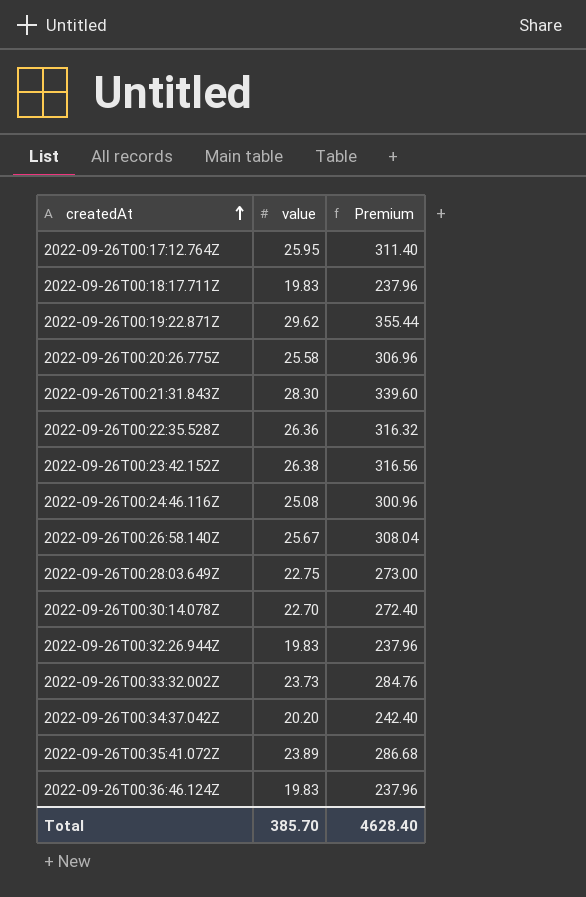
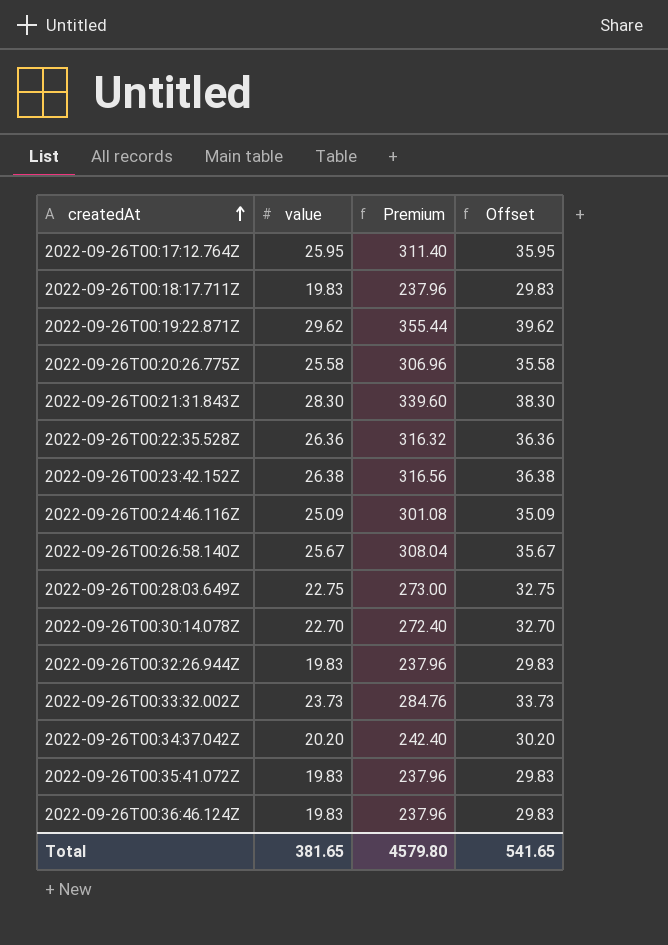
column Offset | formula: none -> [value] + 10
2022-09-26T00:24:46.116Z | value: 25.08 -> 25.09
2022-09-26T00:24:46.116Z | Premium: 300.96 -> 301.08
2022-09-26T00:35:41.072Z | value: 23.89 -> 19.83
2022-09-26T00:35:41.072Z | Premium: 286.68 -> 237.96
Total | value: 385.70 -> 381.65
Total | Premium: 4628.40 -> 4579.80

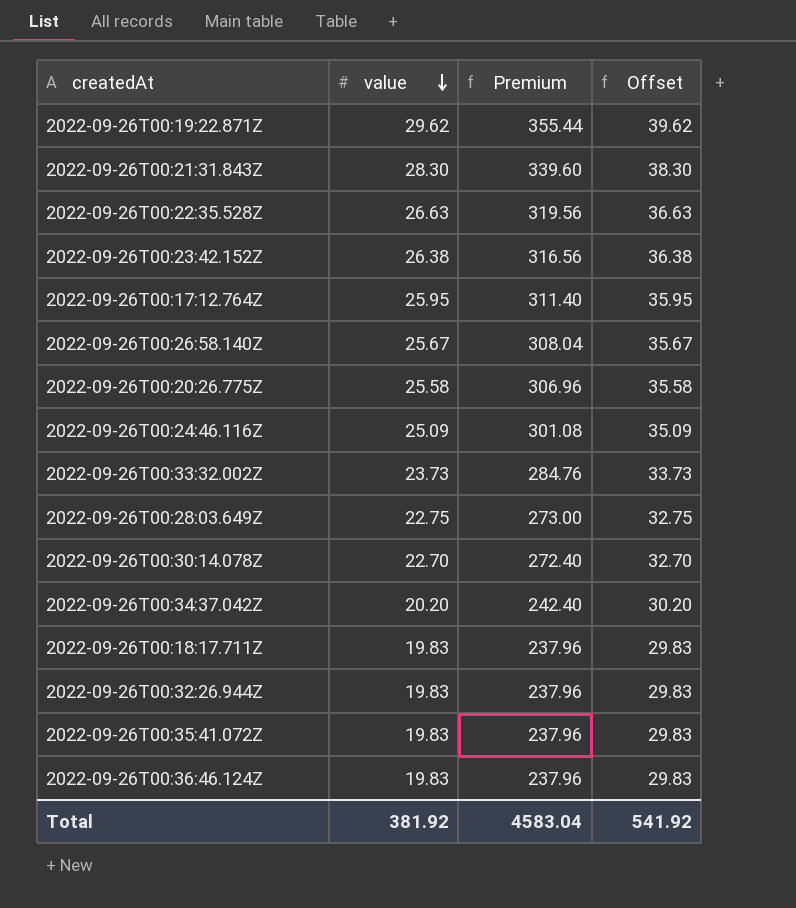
row order: createdAt ascending -> value descending
2022-09-26T00:22:35.528Z | value: 26.36 -> 26.63
2022-09-26T00:22:35.528Z | Premium: 316.32 -> 319.56
2022-09-26T00:22:35.528Z | Offset: 36.36 -> 36.63
Total | value: 381.65 -> 381.92
Total | Premium: 4579.80 -> 4583.04
Total | Offset: 541.65 -> 541.92

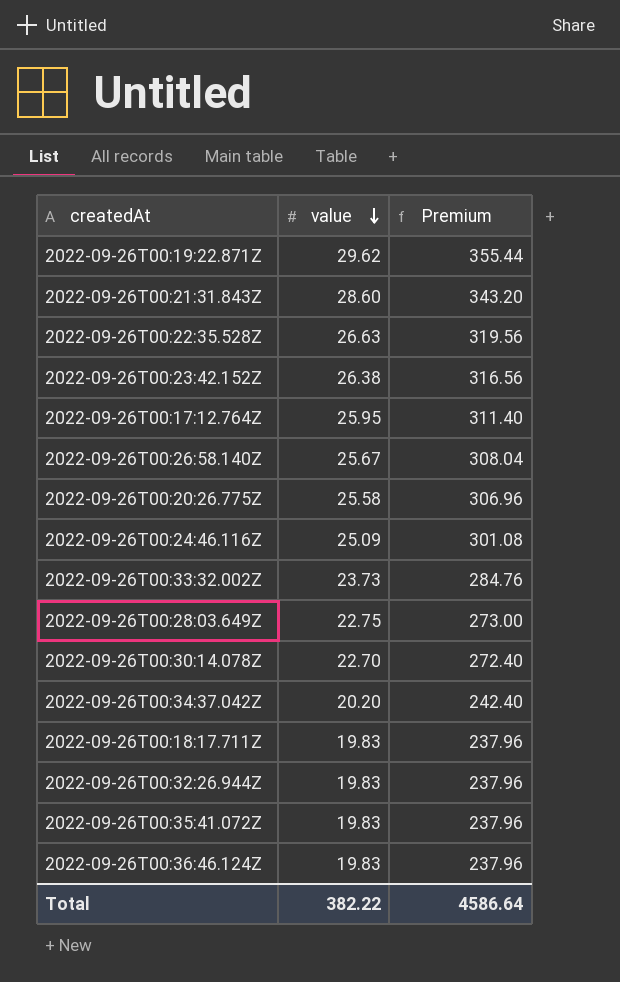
column Offset | formula: [value] + 10 -> none
2022-09-26T00:21:31.843Z | value: 28.30 -> 28.60
2022-09-26T00:21:31.843Z | Premium: 339.60 -> 343.20
Total | value: 381.92 -> 382.22
Total | Premium: 4583.04 -> 4586.64

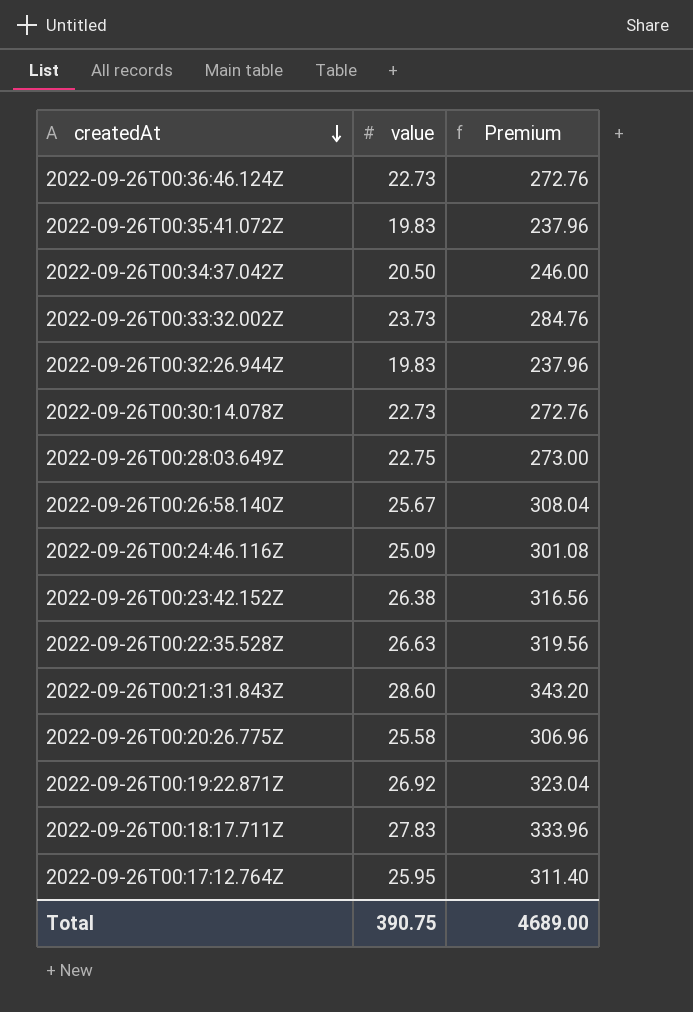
row order: value descending -> createdAt descending
2022-09-26T00:36:46.124Z | value: 19.83 -> 22.73
2022-09-26T00:36:46.124Z | Premium: 237.96 -> 272.76
2022-09-26T00:34:37.042Z | value: 20.20 -> 20.50
2022-09-26T00:34:37.042Z | Premium: 242.40 -> 246.00
2022-09-26T00:30:14.078Z | value: 22.70 -> 22.73
2022-09-26T00:30:14.078Z | Premium: 272.40 -> 272.76
2022-09-26T00:19:22.871Z | value: 29.62 -> 26.92
2022-09-26T00:19:22.871Z | Premium: 355.44 -> 323.04
2022-09-26T00:18:17.711Z | value: 19.83 -> 27.83
2022-09-26T00:18:17.711Z | Premium: 237.96 -> 333.96
Total | value: 382.22 -> 390.75
Total | Premium: 4586.64 -> 4689.00

